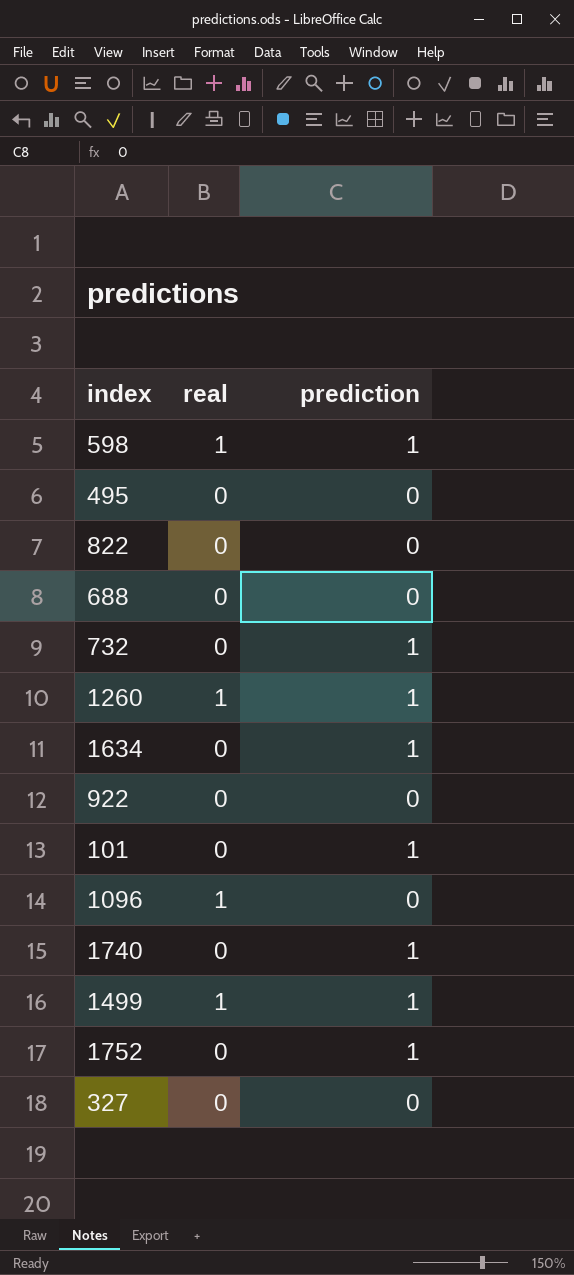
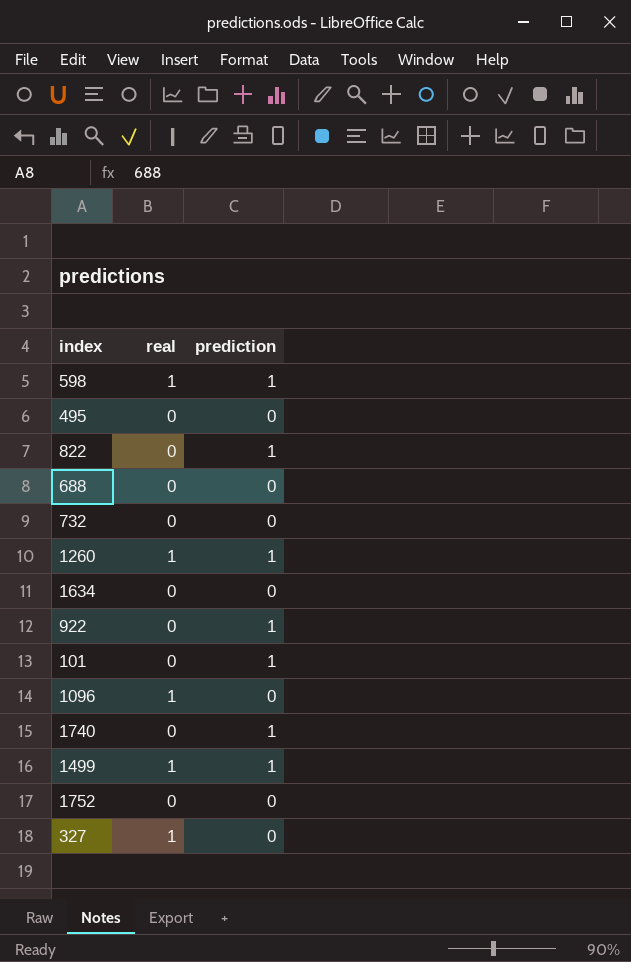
822 | prediction: 0 -> 1
732 | prediction: 1 -> 0
1634 | prediction: 1 -> 0
922 | prediction: 0 -> 1
1752 | prediction: 1 -> 0
327 | real: 0 -> 1

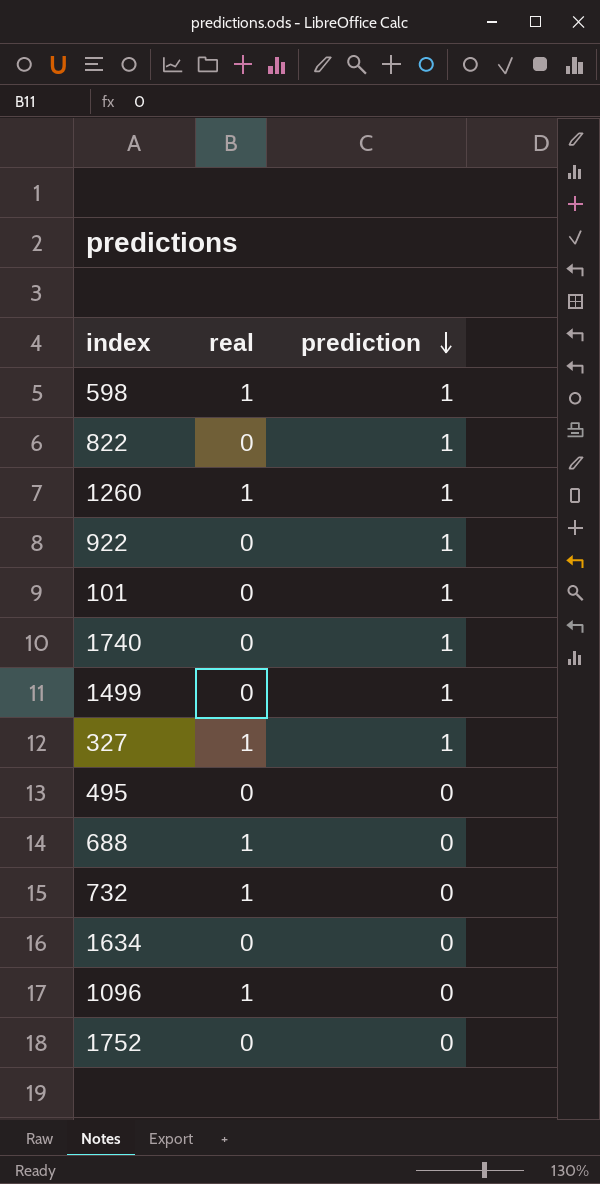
row order: none -> prediction descending
1499 | real: 1 -> 0
327 | prediction: 0 -> 1
688 | real: 0 -> 1
732 | real: 0 -> 1

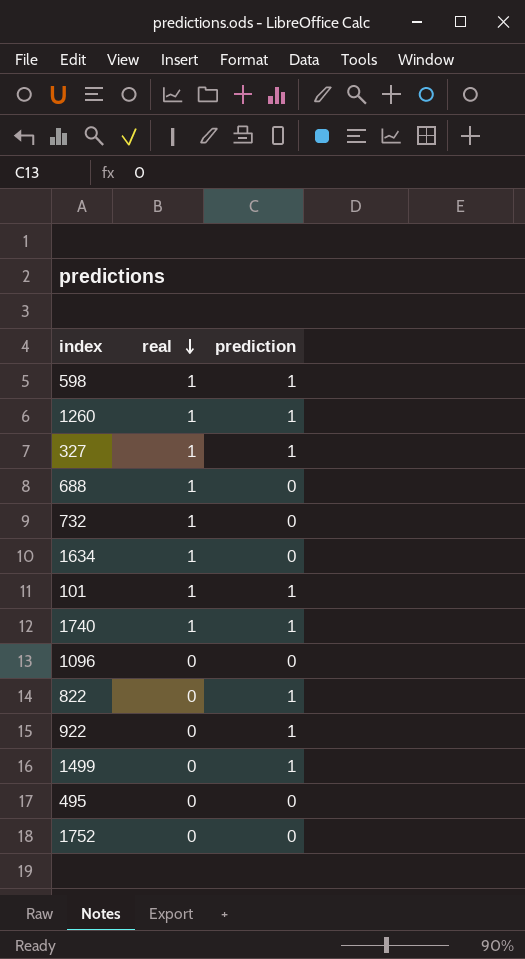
row order: prediction descending -> real descending
1634 | real: 0 -> 1
101 | real: 0 -> 1
1740 | real: 0 -> 1
1096 | real: 1 -> 0

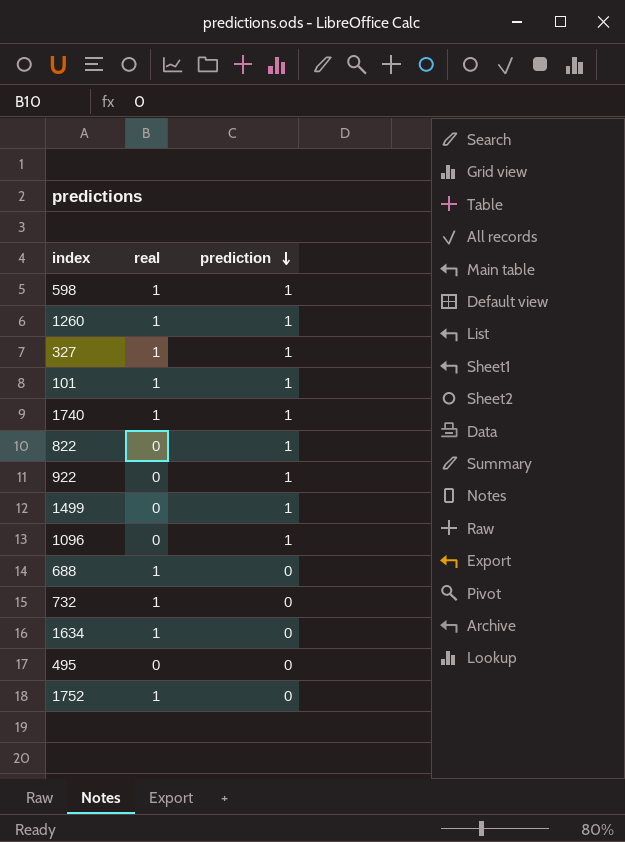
row order: real descending -> prediction descending
1096 | prediction: 0 -> 1
1752 | real: 0 -> 1

